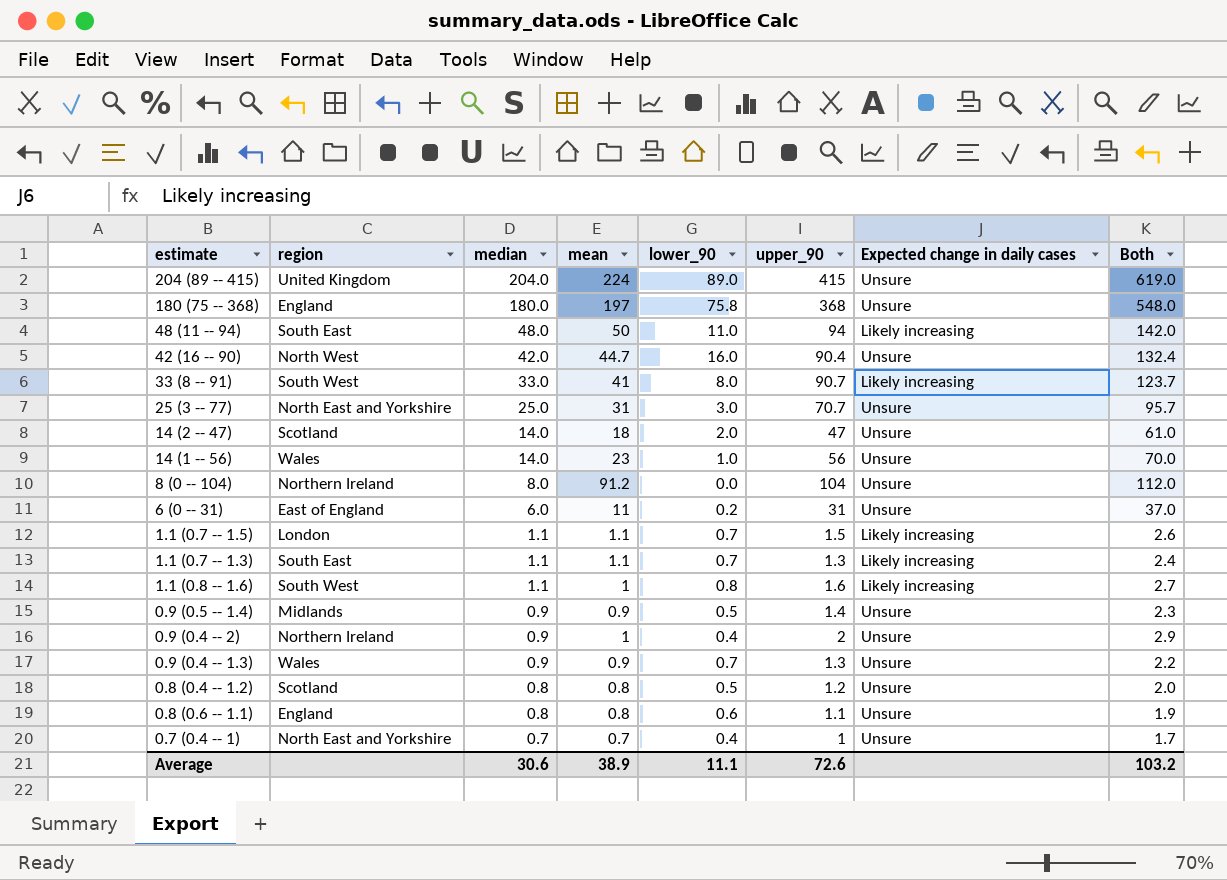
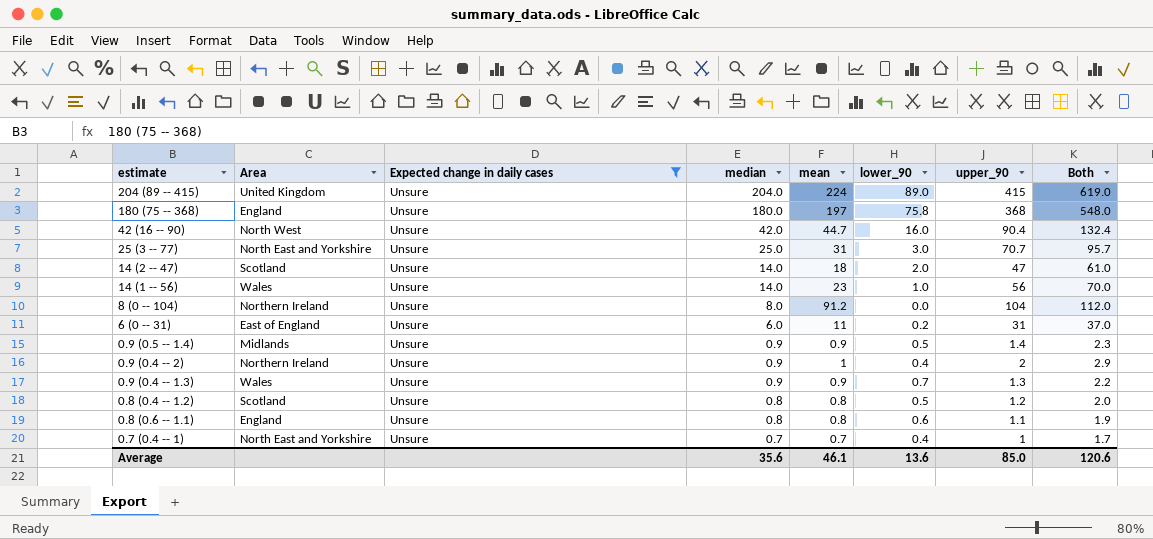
filter: none -> Expected change in daily cases = Unsure
column name: region -> Area
column Expected change in daily cases | position: 7 -> 3
Average | median: 30.6 -> 35.6
Average | mean: 38.9 -> 46.1
Average | lower_90: 11.1 -> 13.6
Average | upper_90: 72.6 -> 85.0
Average | Both: 103.2 -> 120.6

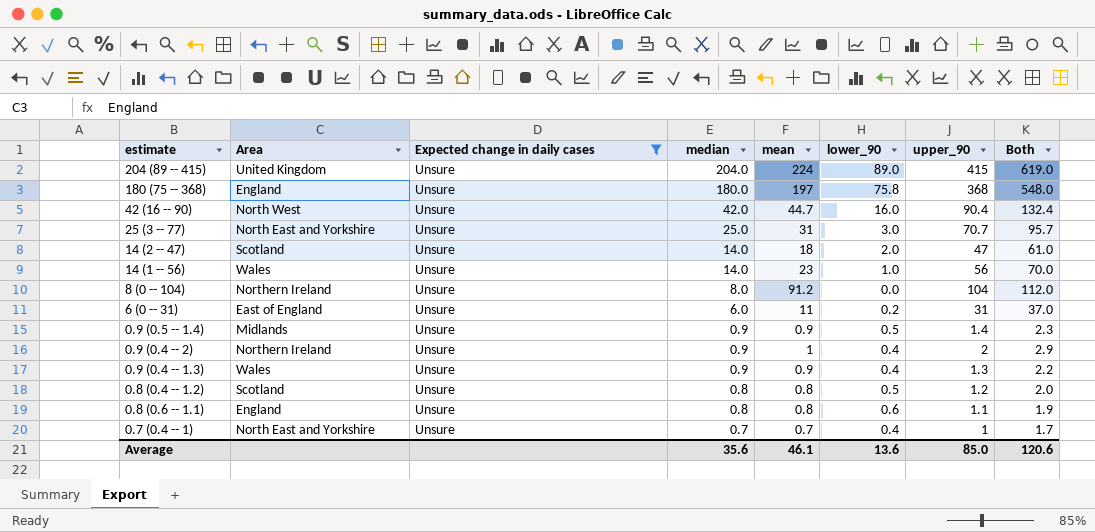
0.9 (0.4 -- 1.3) | lower_90: 0.7 -> 0.4

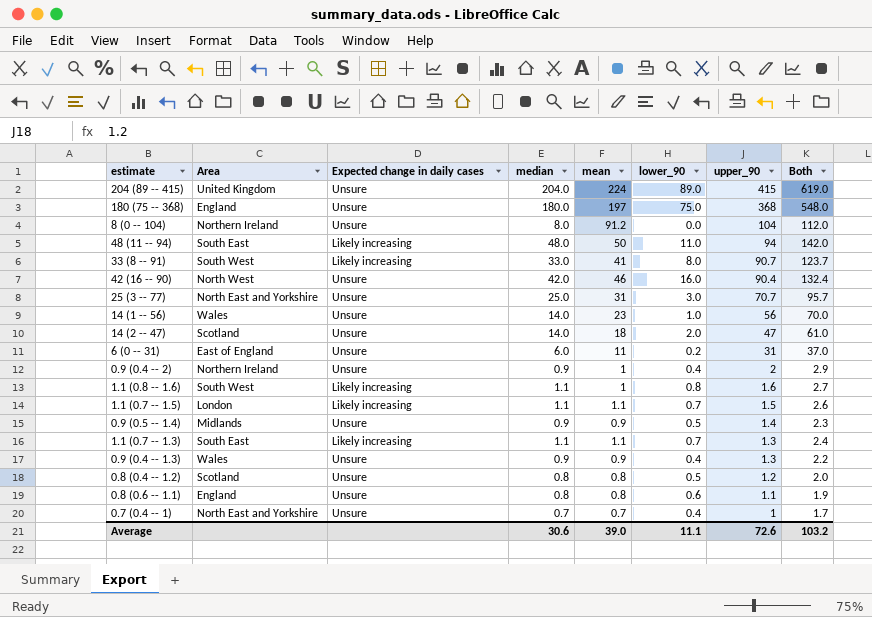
filter: Expected change in daily cases = Unsure -> none
row order: median descending -> upper_90 descending
180 (75 -- 368) | lower_90: 75.8 -> 75.0
42 (16 -- 90) | mean: 44.7 -> 46
Average | median: 35.6 -> 30.6
Average | mean: 46.1 -> 39.0
Average | lower_90: 13.6 -> 11.1
Average | upper_90: 85.0 -> 72.6
Average | Both: 120.6 -> 103.2

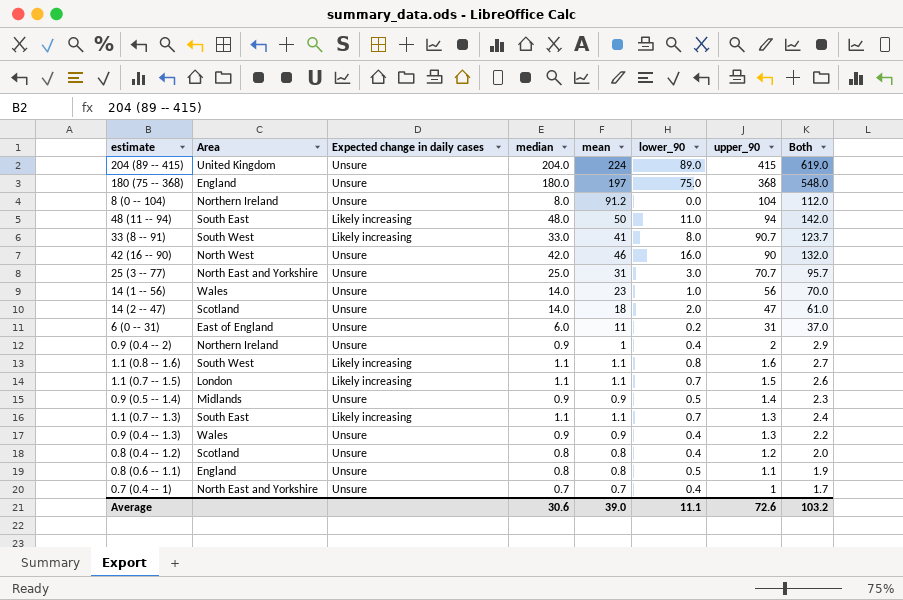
42 (16 -- 90) | upper_90: 90.4 -> 90
42 (16 -- 90) | Both: 132.4 -> 132.0
1.1 (0.8 -- 1.6) | mean: 1 -> 1.1
0.8 (0.4 -- 1.2) | lower_90: 0.5 -> 0.4
0.8 (0.6 -- 1.1) | lower_90: 0.6 -> 0.5

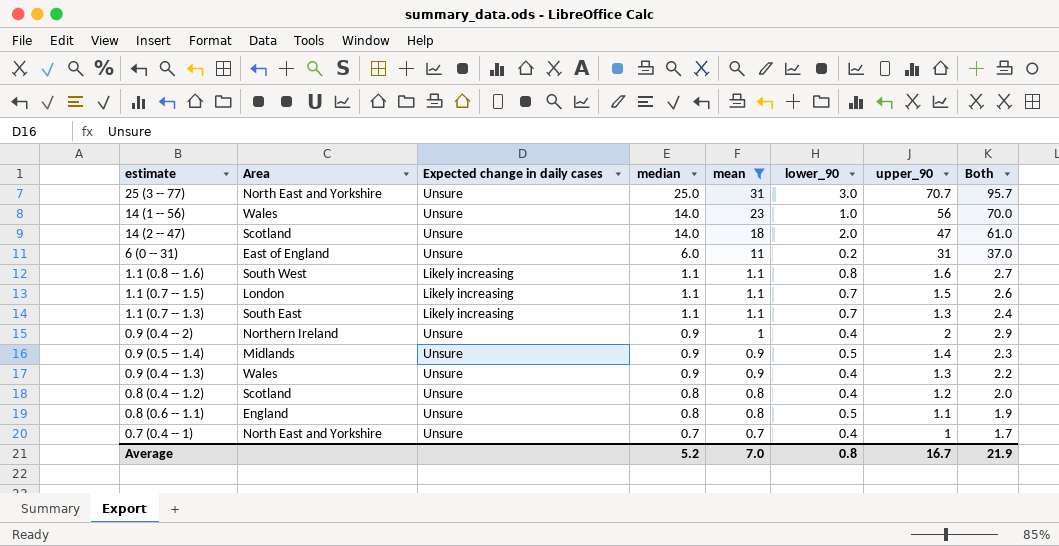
filter: none -> mean <= 31
row order: upper_90 descending -> median descending
Average | median: 30.6 -> 5.2
Average | mean: 39.0 -> 7.0
Average | lower_90: 11.1 -> 0.8
Average | upper_90: 72.6 -> 16.7
Average | Both: 103.2 -> 21.9

